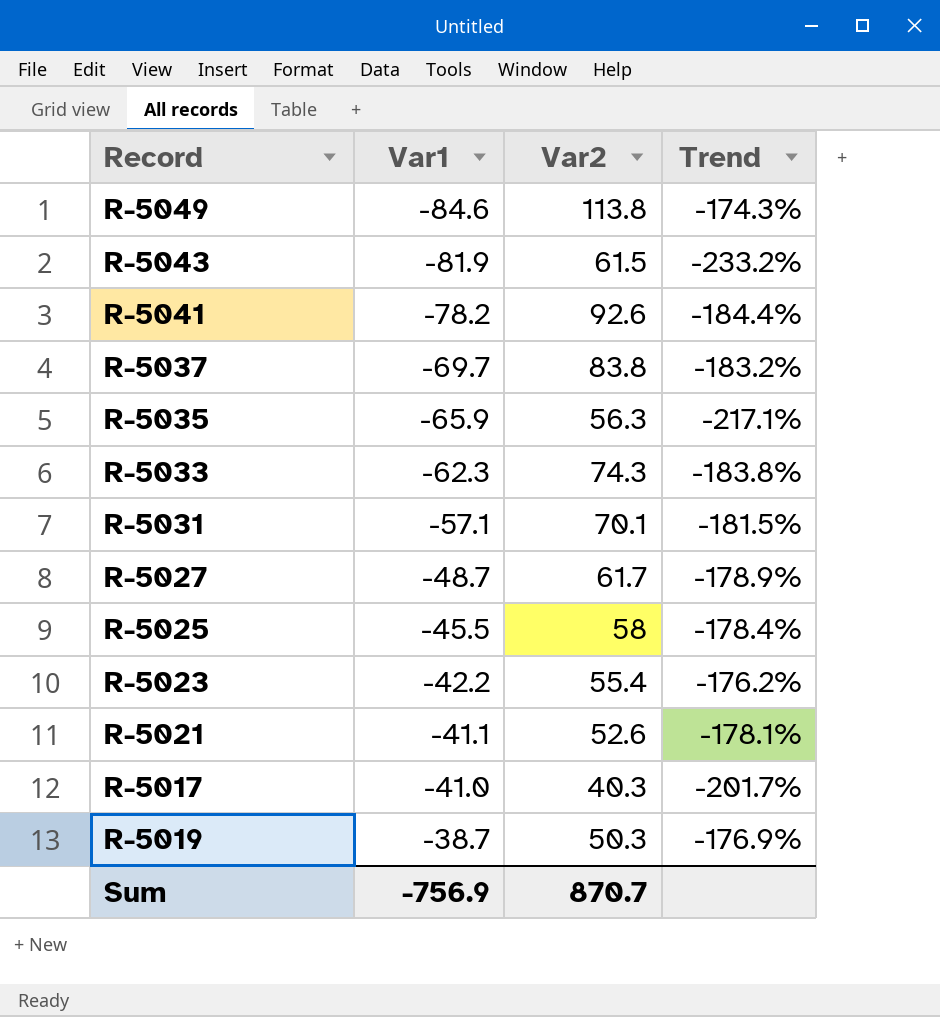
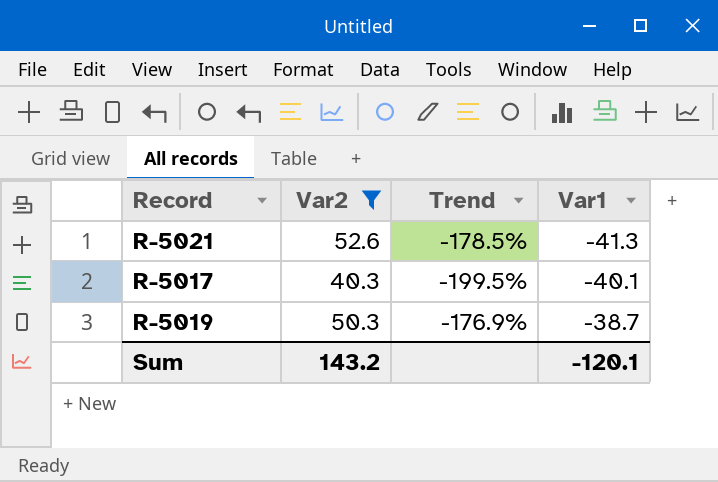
filter: none -> Var2 <= 52.6
column Var1 | position: 2 -> 4
R-5021 | Trend: -178.1% -> -178.5%
R-5021 | Var1: -41.1 -> -41.3
R-5017 | Trend: -201.7% -> -199.5%
R-5017 | Var1: -41.0 -> -40.1
Sum | Var2: 870.7 -> 143.2
Sum | Var1: -756.9 -> -120.1

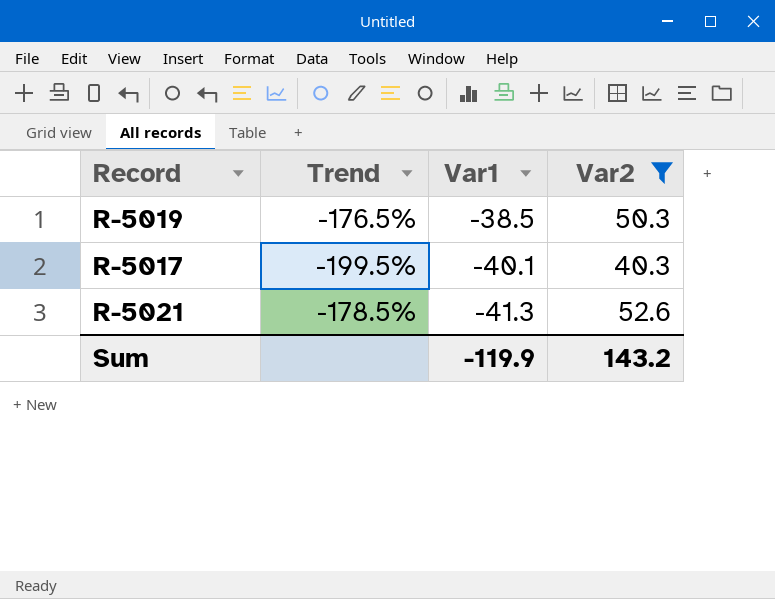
row order: Var1 ascending -> Var1 descending
column Var2 | position: 2 -> 4
R-5019 | Trend: -176.9% -> -176.5%
R-5019 | Var1: -38.7 -> -38.5
Sum | Var1: -120.1 -> -119.9

